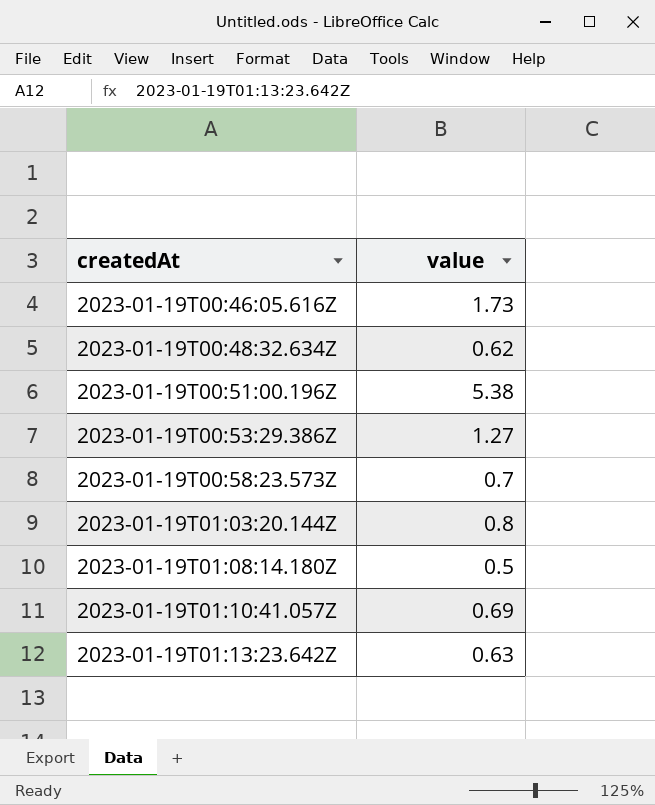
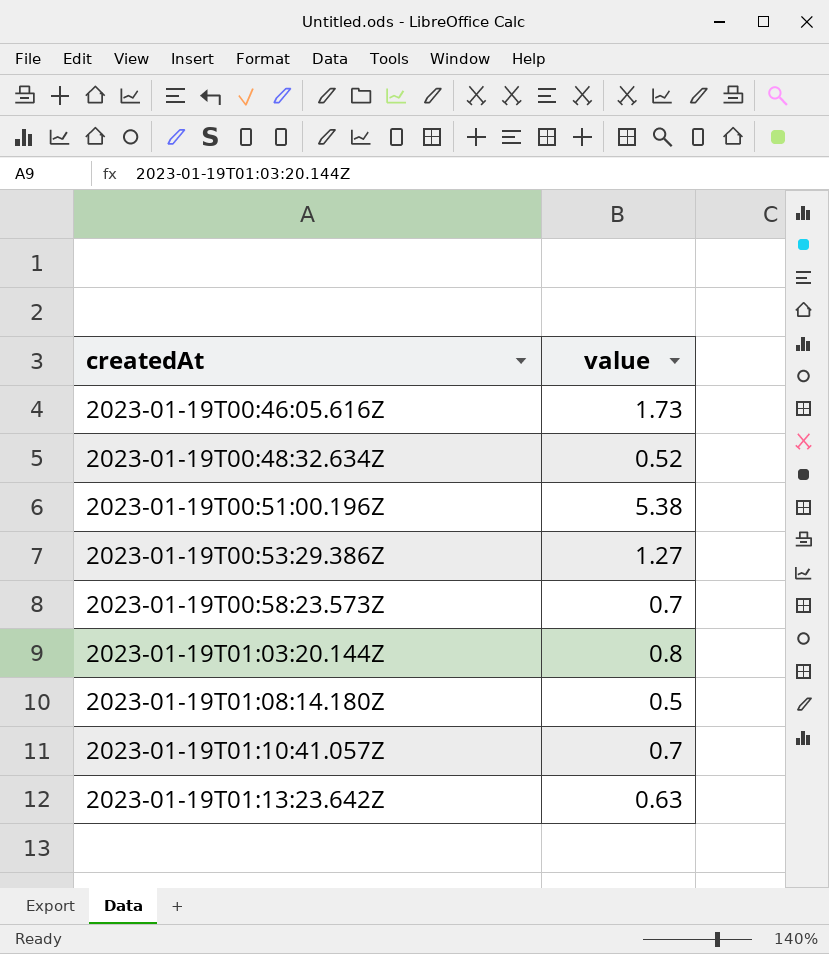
2023-01-19T00:48:32.634Z | value: 0.62 -> 0.52
2023-01-19T01:10:41.057Z | value: 0.69 -> 0.7

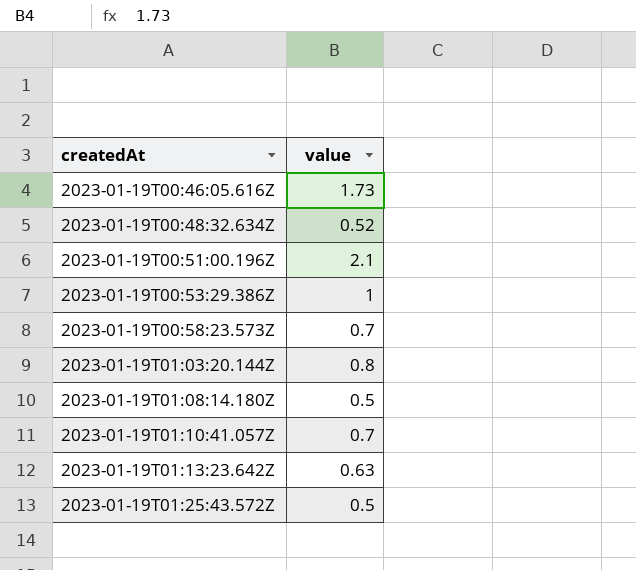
2023-01-19T00:51:00.196Z | value: 5.38 -> 2.1
2023-01-19T00:53:29.386Z | value: 1.27 -> 1
row 2023-01-19T01:25:43.572Z: none -> 0.5

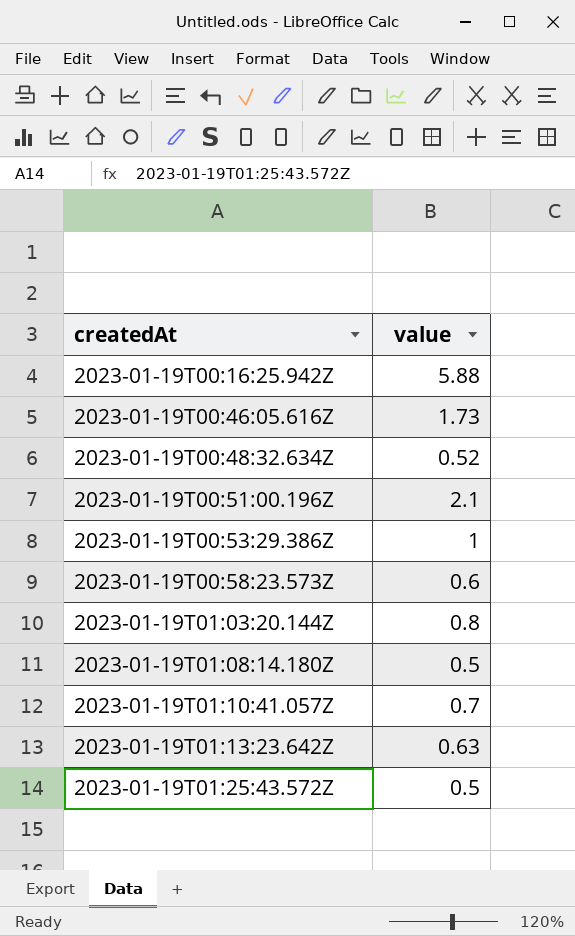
row 2023-01-19T00:16:25.942Z: none -> 5.88
2023-01-19T00:58:23.573Z | value: 0.7 -> 0.6

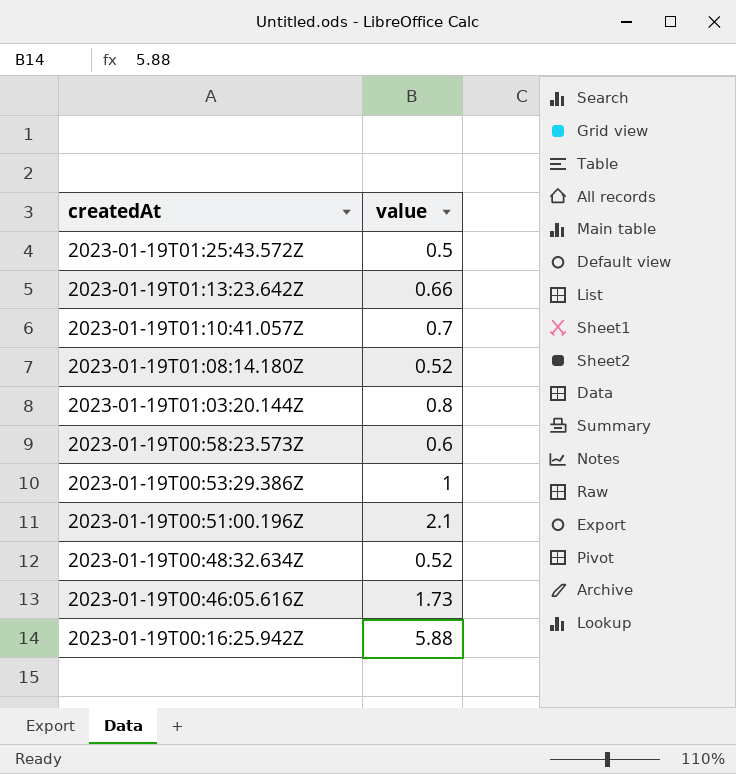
row order: createdAt ascending -> createdAt descending
2023-01-19T01:13:23.642Z | value: 0.63 -> 0.66
2023-01-19T01:08:14.180Z | value: 0.5 -> 0.52

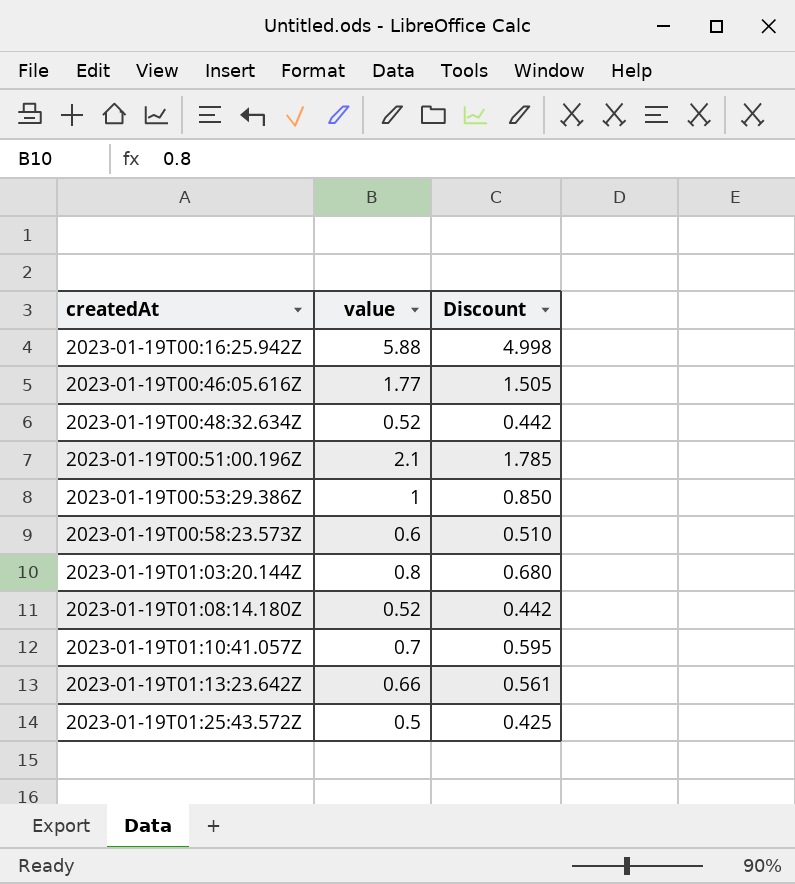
row order: createdAt descending -> createdAt ascending
column Discount | formula: none -> [value] * 0.85
2023-01-19T00:46:05.616Z | value: 1.73 -> 1.77

